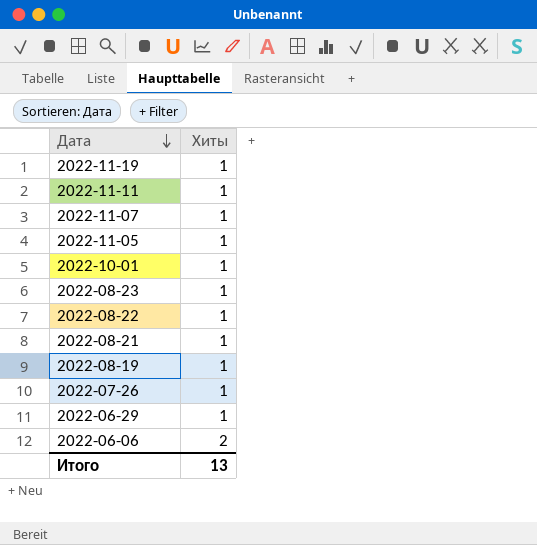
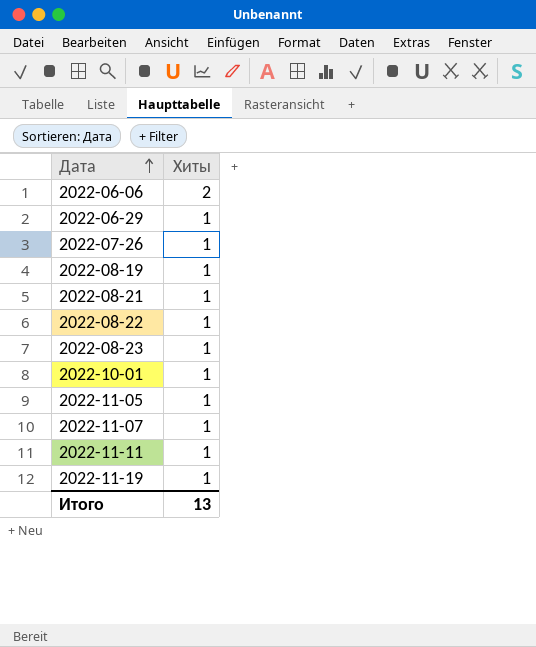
row order: Дата descending -> Дата ascending

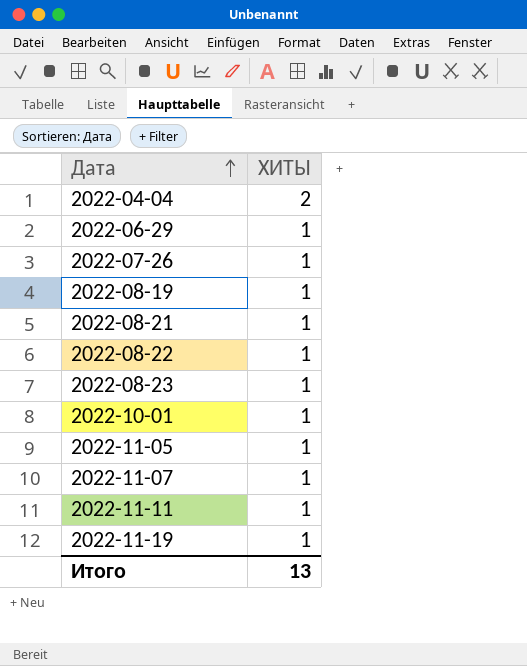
column name: Хиты -> ХИТЫ
row 2022-06-06: 2 -> none
row 2022-04-04: none -> 2

